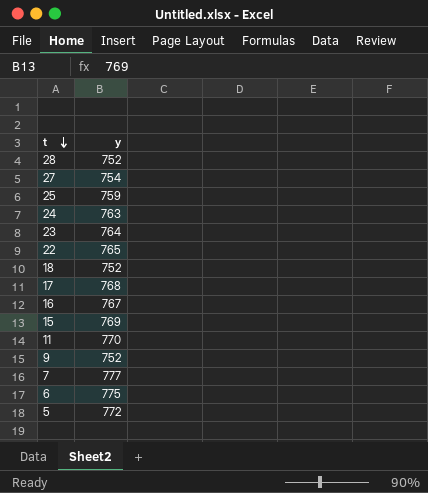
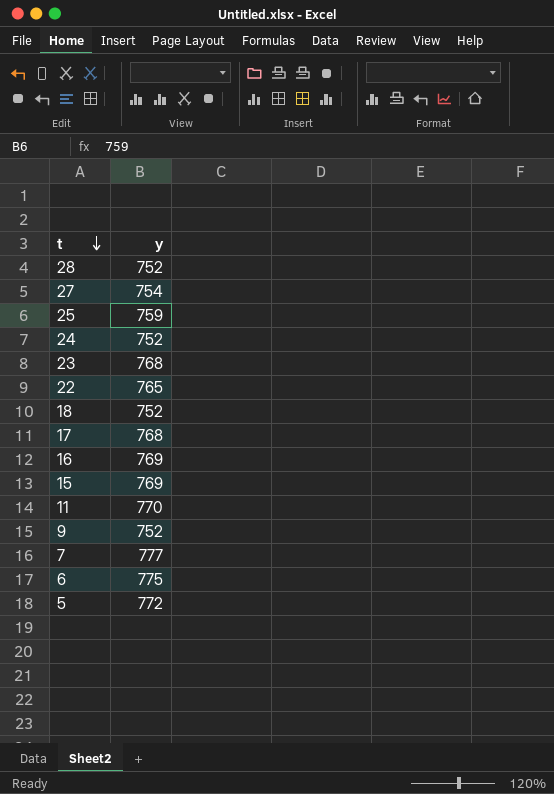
24 | y: 763 -> 752
23 | y: 764 -> 768
16 | y: 767 -> 769

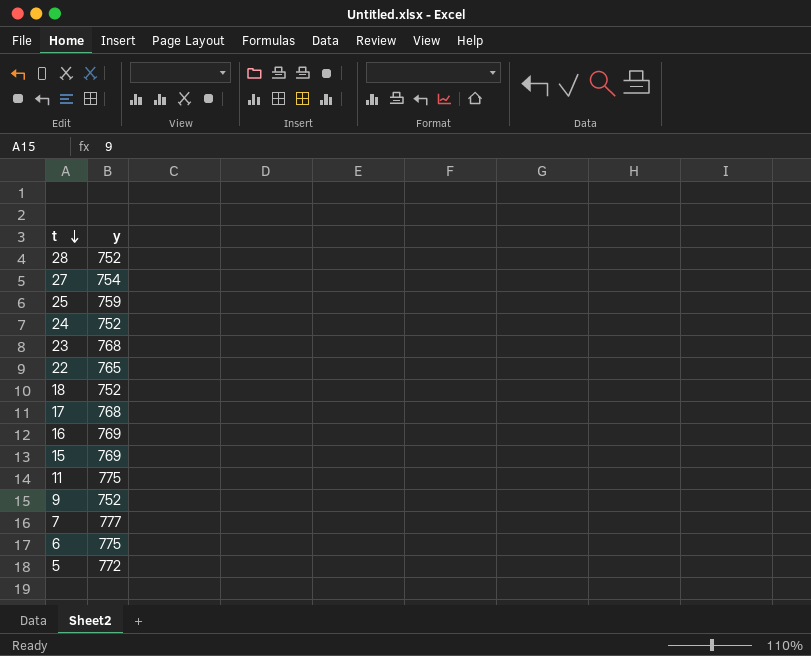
11 | y: 770 -> 775

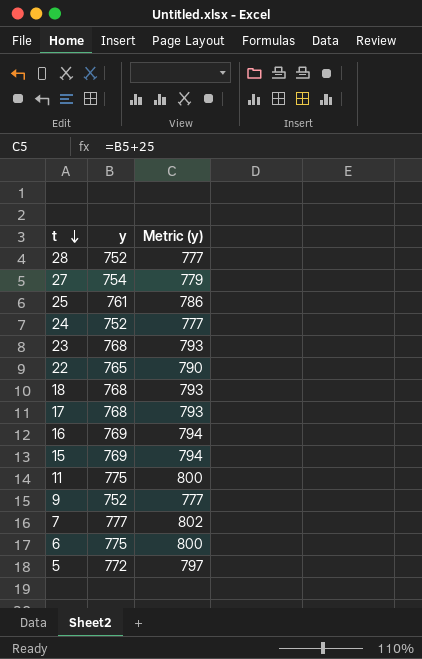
column Metric (y) | formula: none -> [y] + 25
25 | y: 759 -> 761
18 | y: 752 -> 768

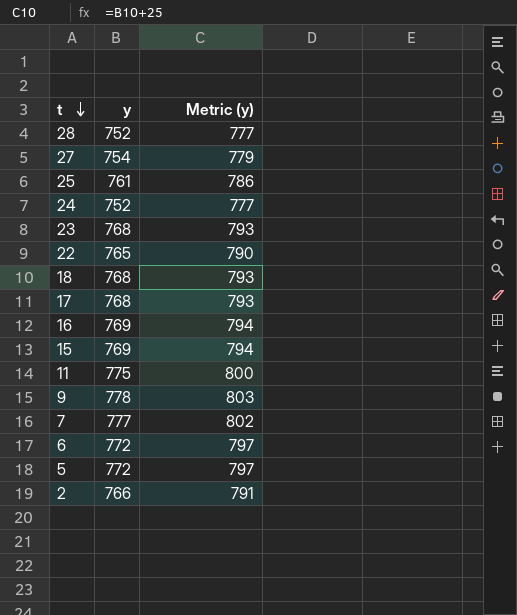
9 | y: 752 -> 778
9 | Metric (y): 777 -> 803
6 | y: 775 -> 772
6 | Metric (y): 800 -> 797
row 2: none -> 766 | 791

